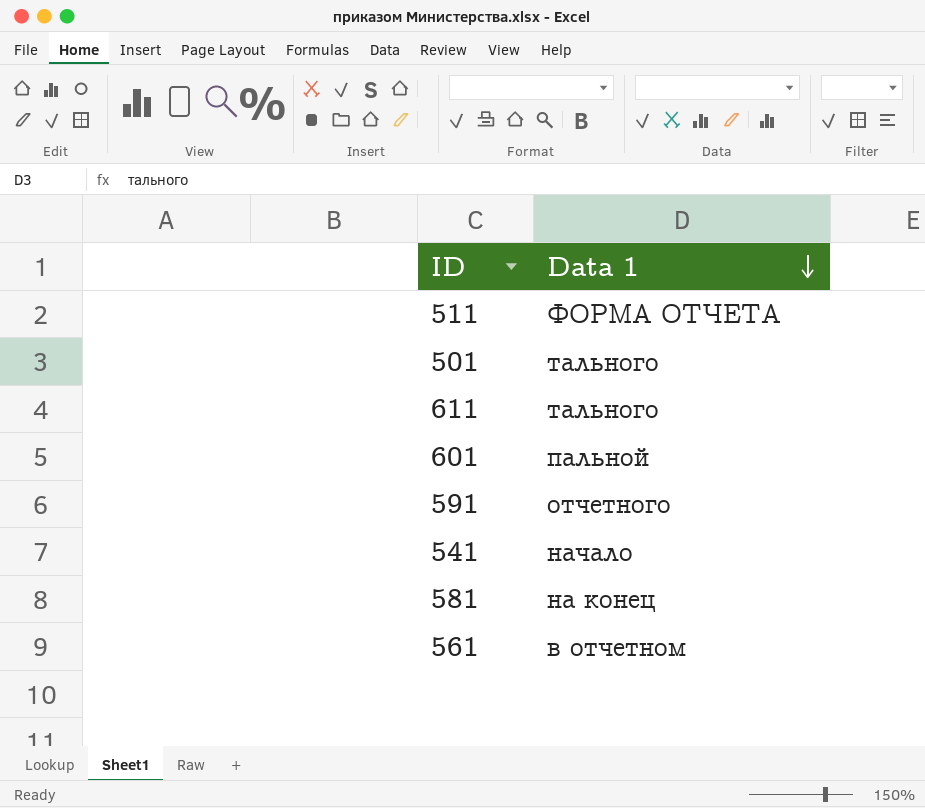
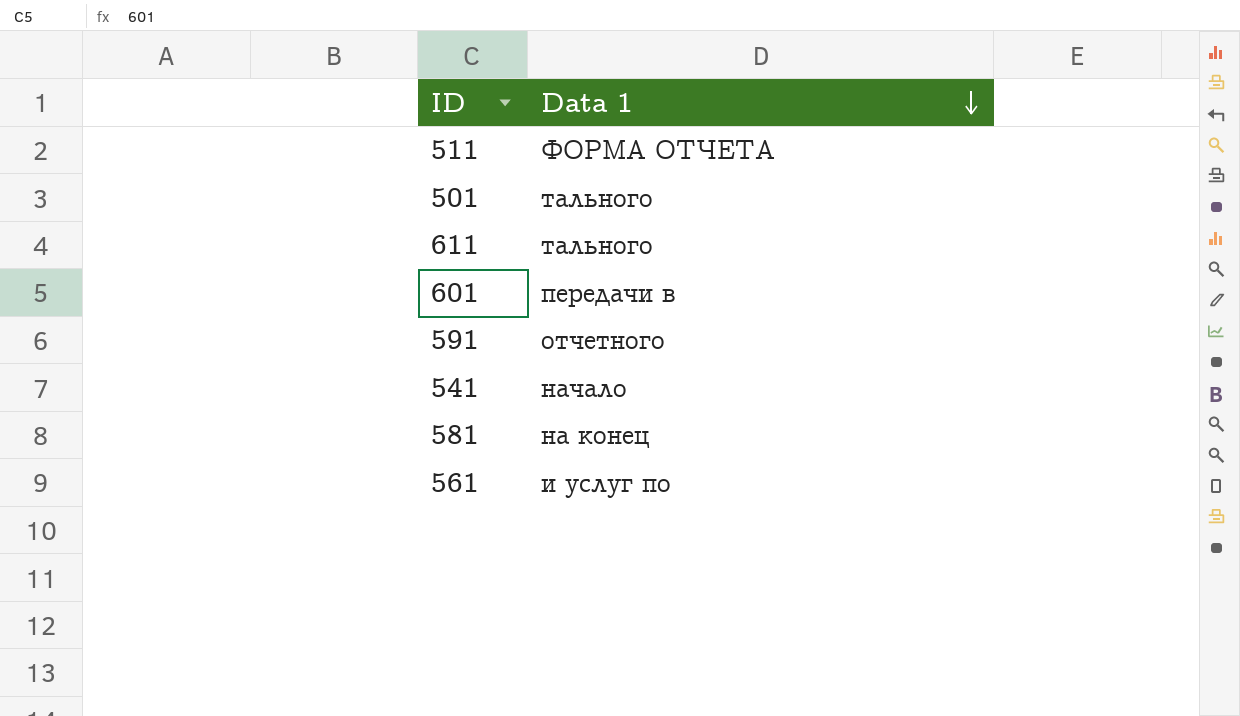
601 | Data 1: пальной -> передачи в
561 | Data 1: в отчетном -> и услуг по

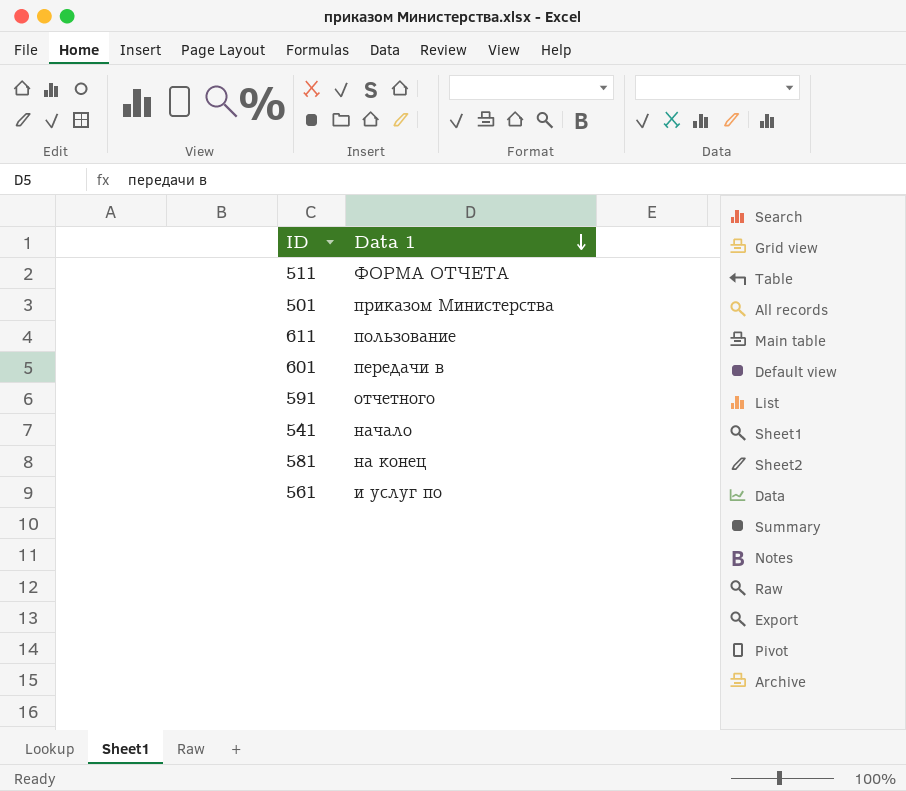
501 | Data 1: тального -> приказом Министерства
611 | Data 1: тального -> пользование

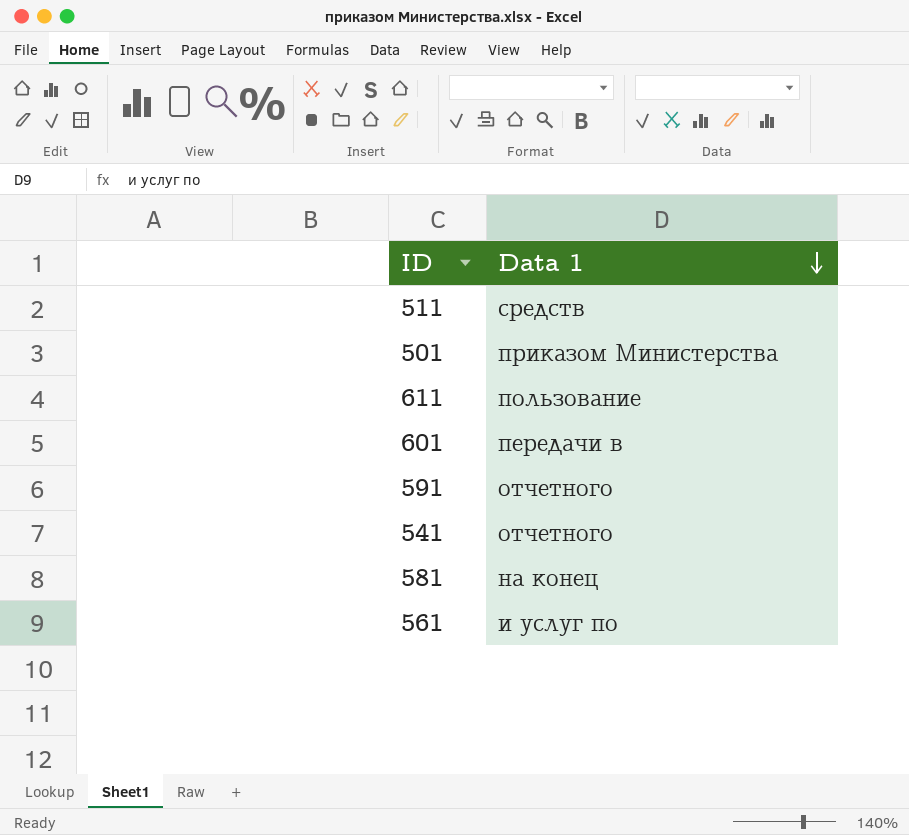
511 | Data 1: ФОРМА ОТЧЕТА -> средств
541 | Data 1: начало -> отчетного

